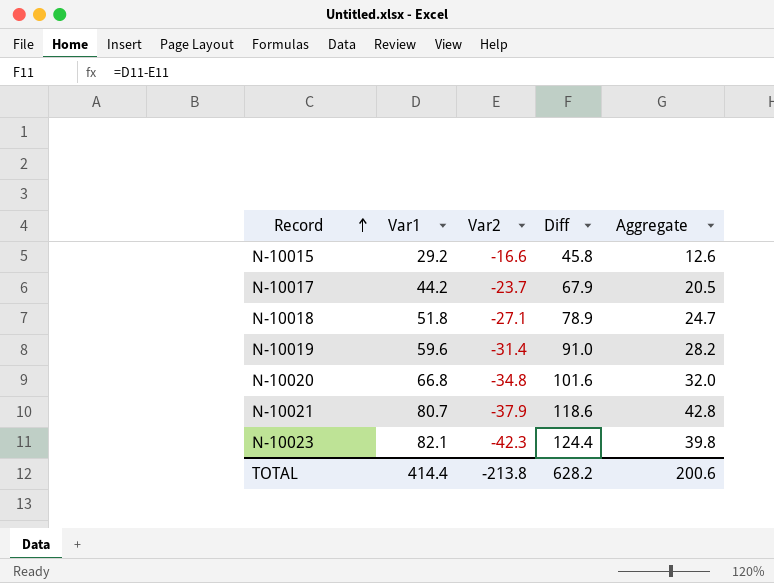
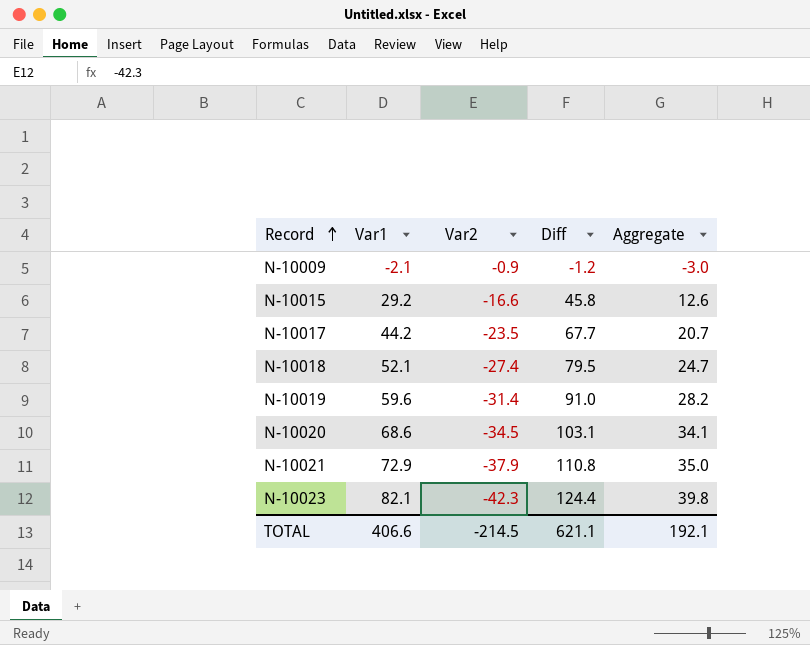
row N-10009: none -> -2.1 | -0.9 | -1.2 | -3.0
N-10017 | Var2: -23.7 -> -23.5
N-10017 | Diff: 67.9 -> 67.7
N-10017 | Aggregate: 20.5 -> 20.7
N-10018 | Var1: 51.8 -> 52.1
N-10018 | Var2: -27.1 -> -27.4
N-10018 | Diff: 78.9 -> 79.5
N-10020 | Var1: 66.8 -> 68.6
N-10020 | Var2: -34.8 -> -34.5
N-10020 | Diff: 101.6 -> 103.1
N-10020 | Aggregate: 32.0 -> 34.1
N-10021 | Var1: 80.7 -> 72.9
N-10021 | Diff: 118.6 -> 110.8
N-10021 | Aggregate: 42.8 -> 35.0
TOTAL | Var1: 414.4 -> 406.6
TOTAL | Var2: -213.8 -> -214.5
TOTAL | Diff: 628.2 -> 621.1
TOTAL | Aggregate: 200.6 -> 192.1

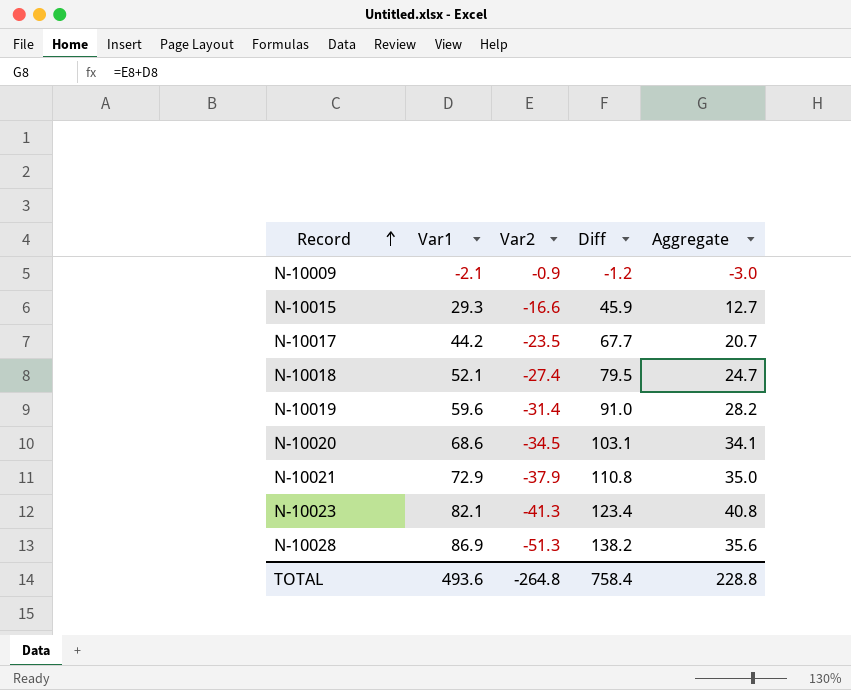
N-10015 | Var1: 29.2 -> 29.3
N-10015 | Diff: 45.8 -> 45.9
N-10015 | Aggregate: 12.6 -> 12.7
N-10023 | Var2: -42.3 -> -41.3
N-10023 | Diff: 124.4 -> 123.4
N-10023 | Aggregate: 39.8 -> 40.8
row N-10028: none -> 86.9 | -51.3 | 138.2 | 35.6
TOTAL | Var1: 406.6 -> 493.6
TOTAL | Var2: -214.5 -> -264.8
TOTAL | Diff: 621.1 -> 758.4
TOTAL | Aggregate: 192.1 -> 228.8

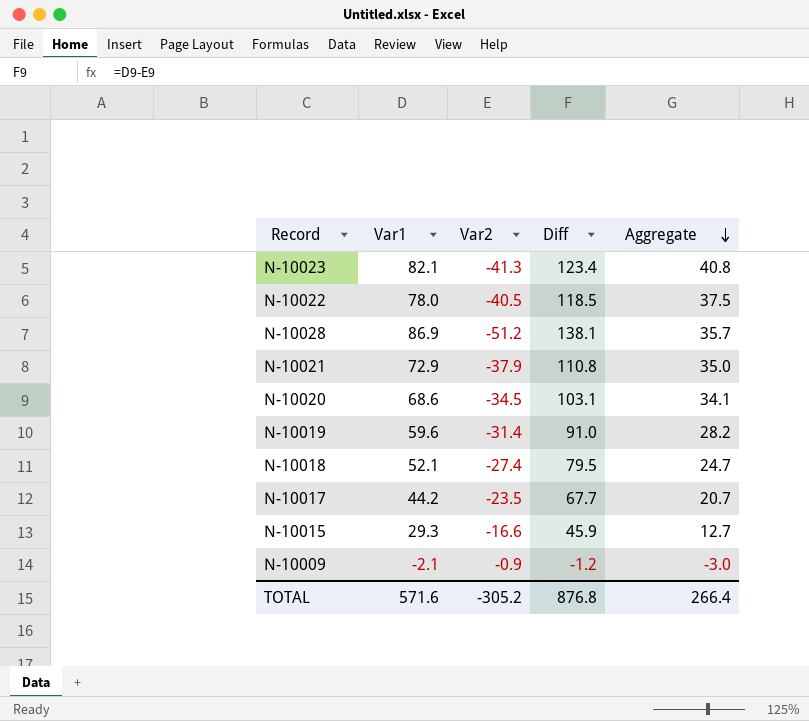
row order: Record ascending -> Aggregate descending
row N-10022: none -> 78.0 | -40.5 | 118.5 | 37.5
N-10028 | Var2: -51.3 -> -51.2
N-10028 | Diff: 138.2 -> 138.1
N-10028 | Aggregate: 35.6 -> 35.7
TOTAL | Var1: 493.6 -> 571.6
TOTAL | Var2: -264.8 -> -305.2
TOTAL | Diff: 758.4 -> 876.8
TOTAL | Aggregate: 228.8 -> 266.4

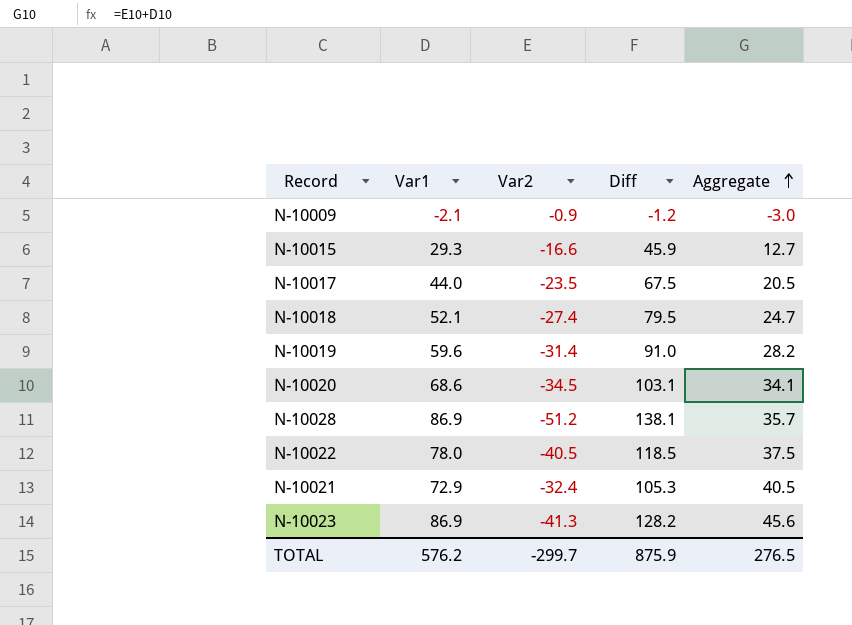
row order: Aggregate descending -> Aggregate ascending
N-10017 | Var1: 44.2 -> 44.0
N-10017 | Diff: 67.7 -> 67.5
N-10017 | Aggregate: 20.7 -> 20.5
N-10021 | Var2: -37.9 -> -32.4
N-10021 | Diff: 110.8 -> 105.3
N-10021 | Aggregate: 35.0 -> 40.5
N-10023 | Var1: 82.1 -> 86.9
N-10023 | Diff: 123.4 -> 128.2
N-10023 | Aggregate: 40.8 -> 45.6
TOTAL | Var1: 571.6 -> 576.2
TOTAL | Var2: -305.2 -> -299.7
TOTAL | Diff: 876.8 -> 875.9
TOTAL | Aggregate: 266.4 -> 276.5

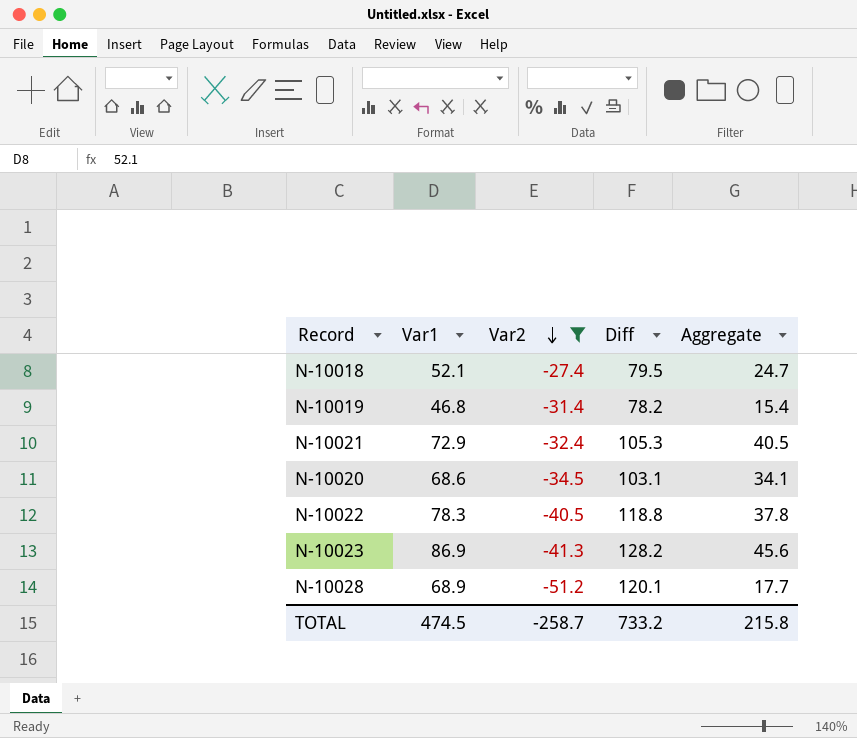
filter: none -> Var2 <= -27.4
row order: Aggregate ascending -> Var2 descending
N-10019 | Var1: 59.6 -> 46.8
N-10019 | Diff: 91.0 -> 78.2
N-10019 | Aggregate: 28.2 -> 15.4
N-10022 | Var1: 78.0 -> 78.3
N-10022 | Diff: 118.5 -> 118.8
N-10022 | Aggregate: 37.5 -> 37.8
N-10028 | Var1: 86.9 -> 68.9
N-10028 | Diff: 138.1 -> 120.1
N-10028 | Aggregate: 35.7 -> 17.7
TOTAL | Var1: 576.2 -> 474.5
TOTAL | Var2: -299.7 -> -258.7
TOTAL | Diff: 875.9 -> 733.2
TOTAL | Aggregate: 276.5 -> 215.8

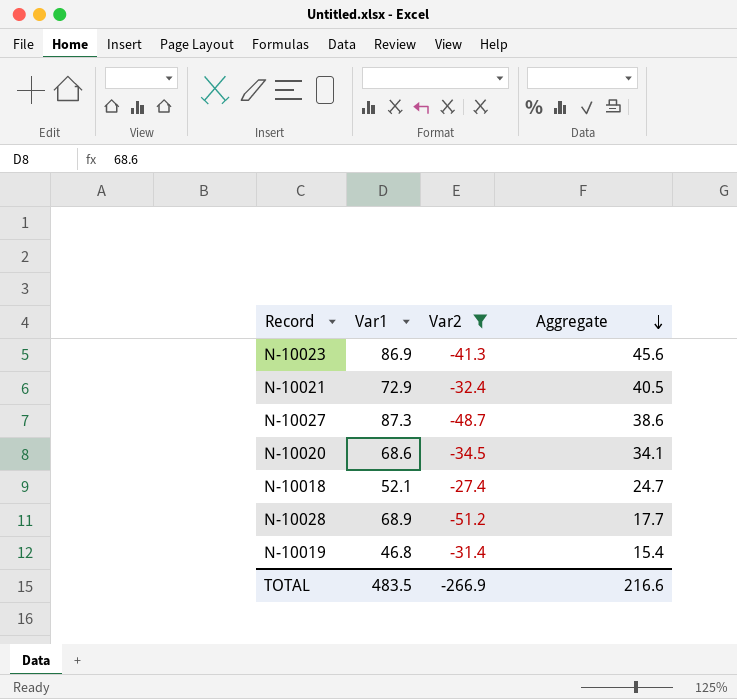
row order: Var2 descending -> Aggregate descending
column Diff | formula: [Var1] - [Var2] -> none
row N-10022: 78.3 | -40.5 | 118.8 | 37.8 -> none
row N-10027: none -> 87.3 | -48.7 | 38.6
TOTAL | Var1: 474.5 -> 483.5
TOTAL | Var2: -258.7 -> -266.9
TOTAL | Aggregate: 215.8 -> 216.6

